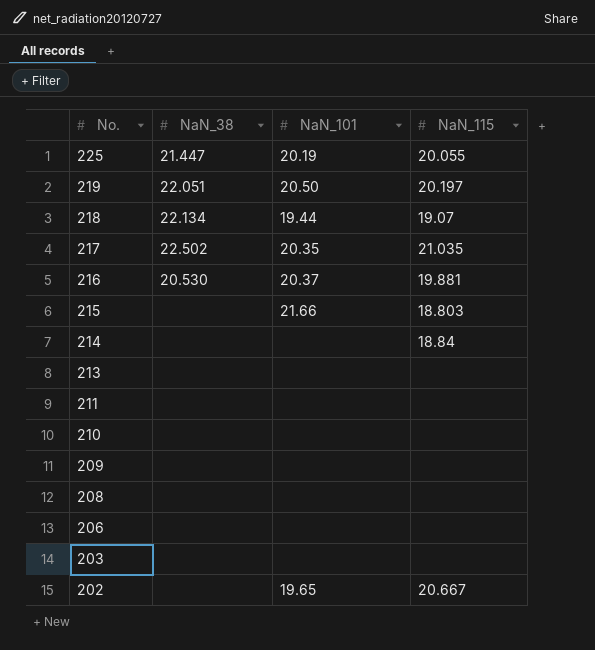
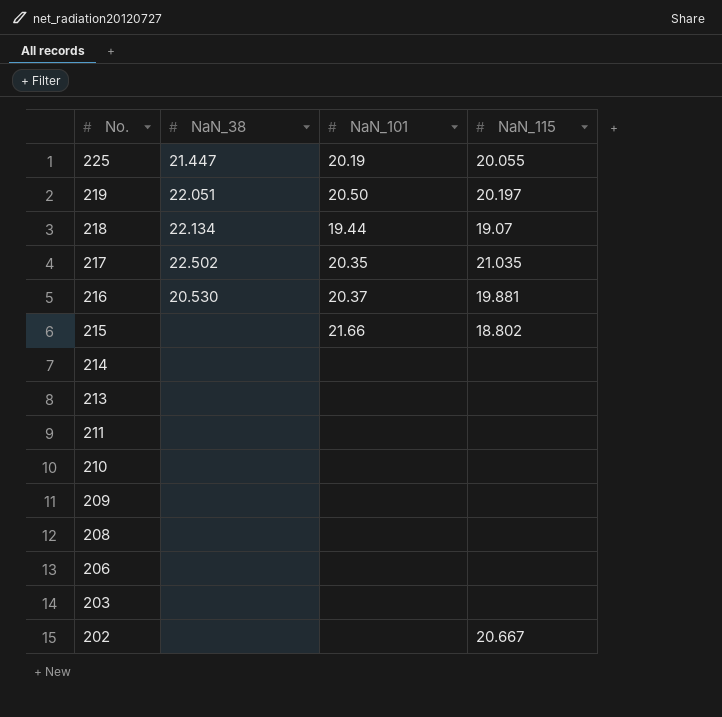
215 | NaN_115: 18.803 -> 18.802
214 | NaN_115: 18.84 -> none
202 | NaN_101: 19.65 -> none

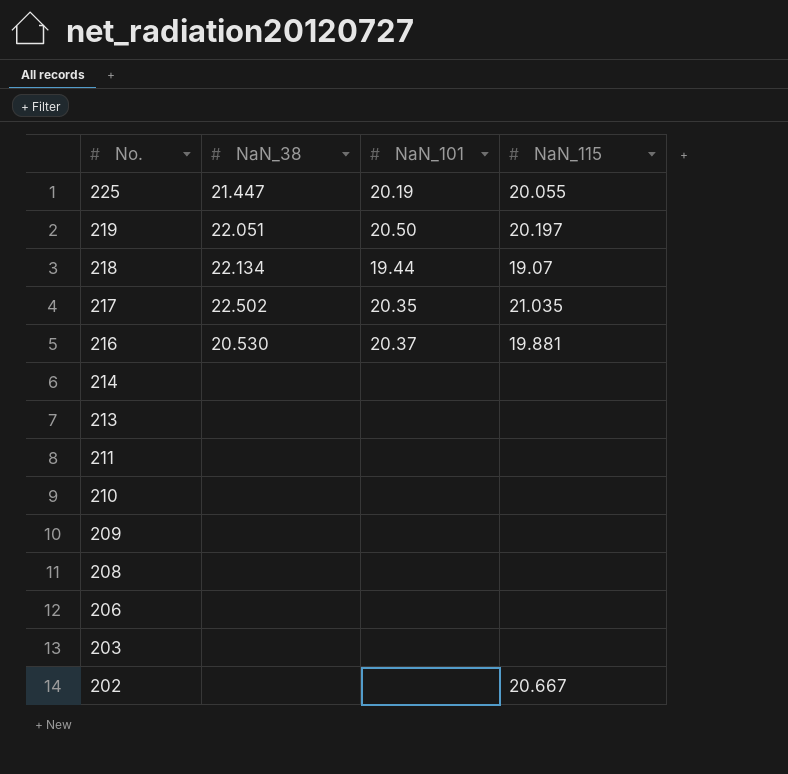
row 215: none | 21.66 | 18.802 -> none

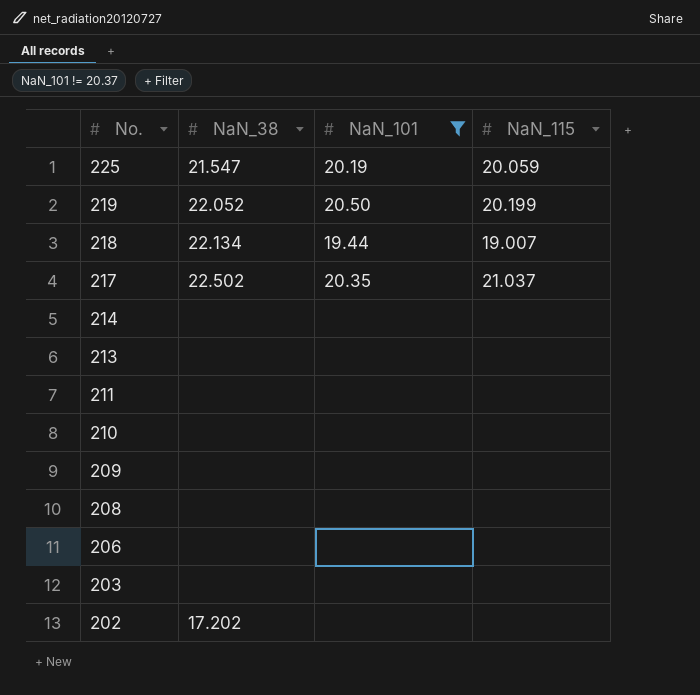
filter: none -> NaN_101 != 20.37
225 | NaN_38: 21.447 -> 21.547
225 | NaN_115: 20.055 -> 20.059
219 | NaN_38: 22.051 -> 22.052
219 | NaN_115: 20.197 -> 20.199
218 | NaN_115: 19.07 -> 19.007
217 | NaN_115: 21.035 -> 21.037
202 | NaN_38: none -> 17.202
202 | NaN_115: 20.667 -> none

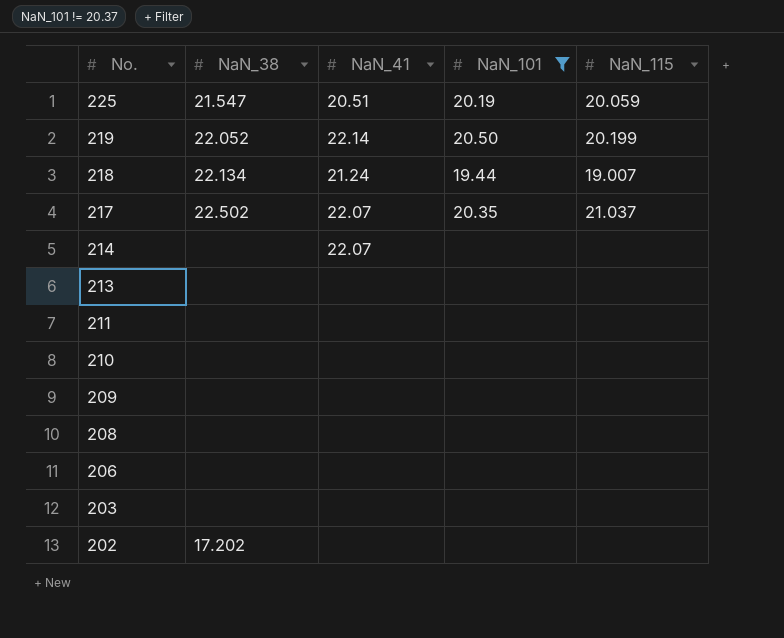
column NaN_41 | position: none -> 3

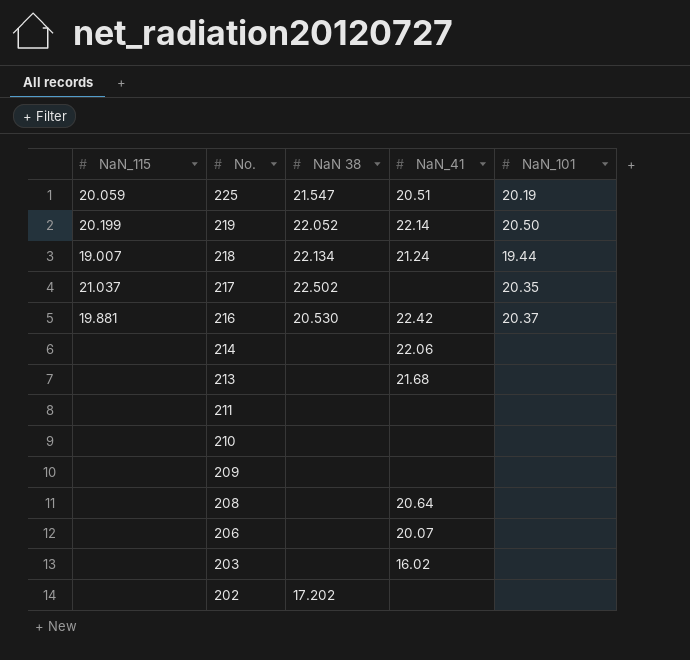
filter: NaN_101 != 20.37 -> none
column NaN_115 | position: 5 -> 1
column name: NaN_38 -> NaN 38
217 | NaN_41: 22.07 -> none
214 | NaN_41: 22.07 -> 22.06
213 | NaN_41: none -> 21.68
208 | NaN_41: none -> 20.64
206 | NaN_41: none -> 20.07
203 | NaN_41: none -> 16.02

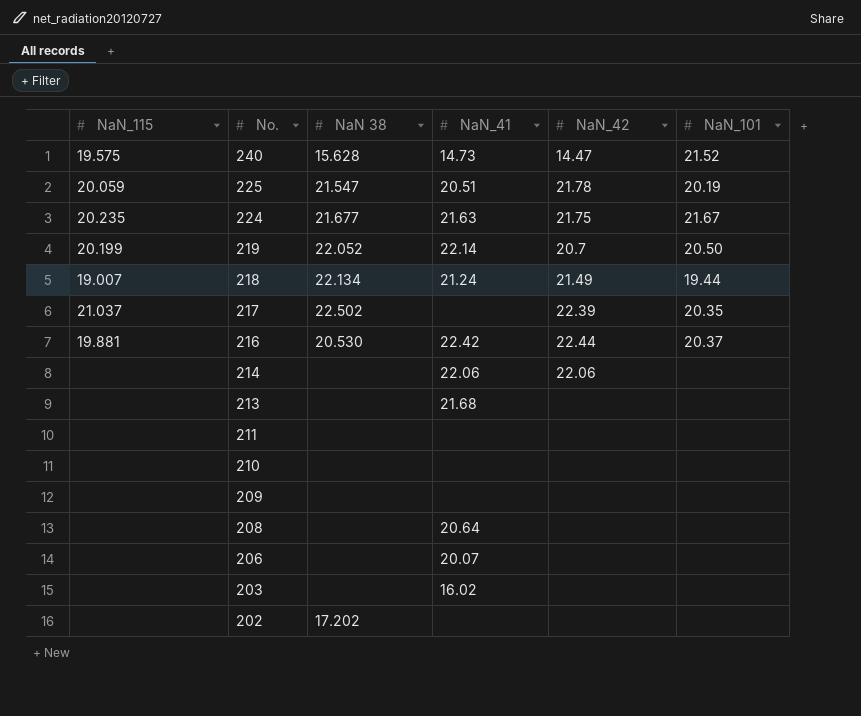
column NaN_42 | position: none -> 5
row 240: none -> 19.575 | 15.628 | 14.73 | 14.47 | 21.52
row 224: none -> 20.235 | 21.677 | 21.63 | 21.75 | 21.67

